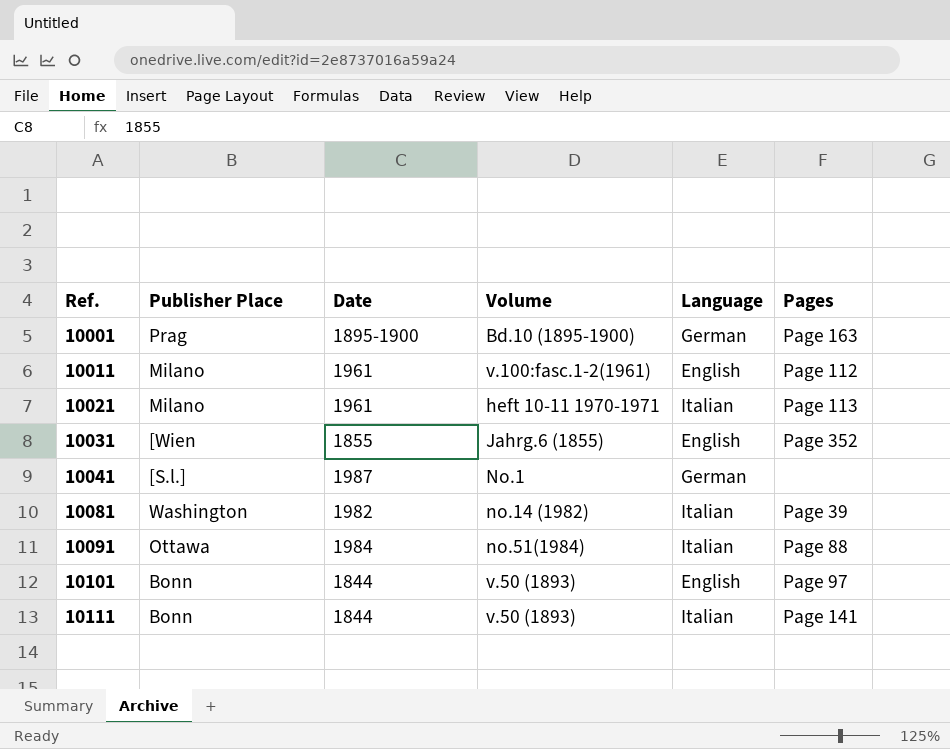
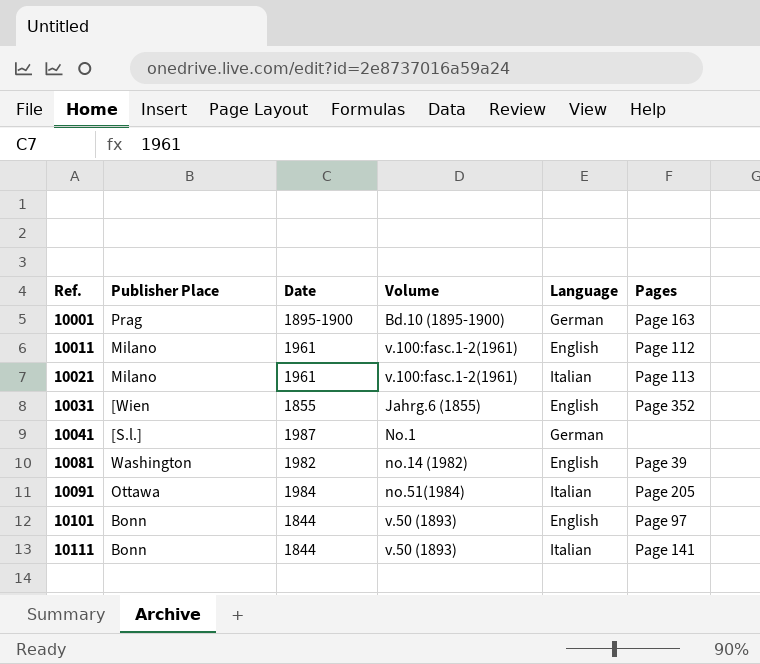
10021 | Volume: heft 10-11 1970-1971 -> v.100:fasc.1-2(1961)
10081 | Language: Italian -> English
10091 | Pages: Page 88 -> Page 205

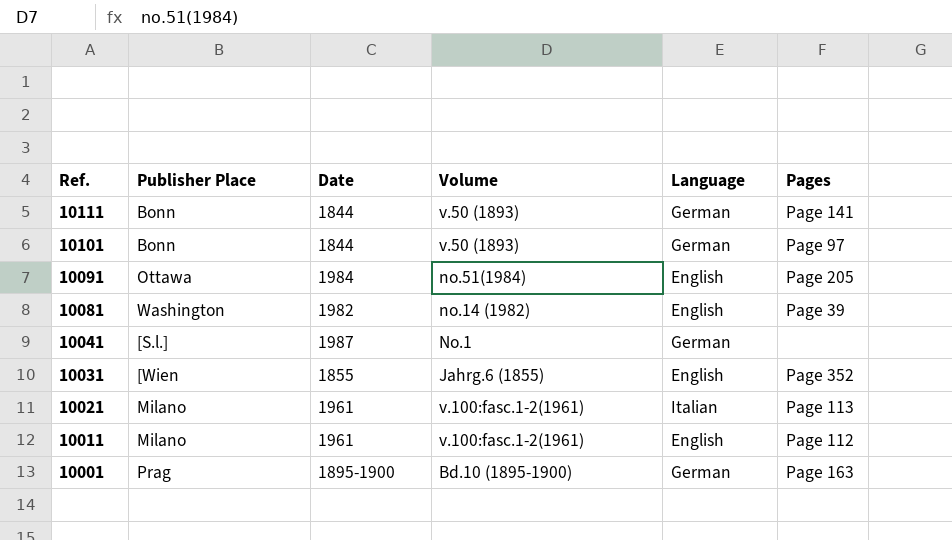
row order: Ref. ascending -> Ref. descending
10111 | Language: Italian -> German
10101 | Language: English -> German
10091 | Language: Italian -> English

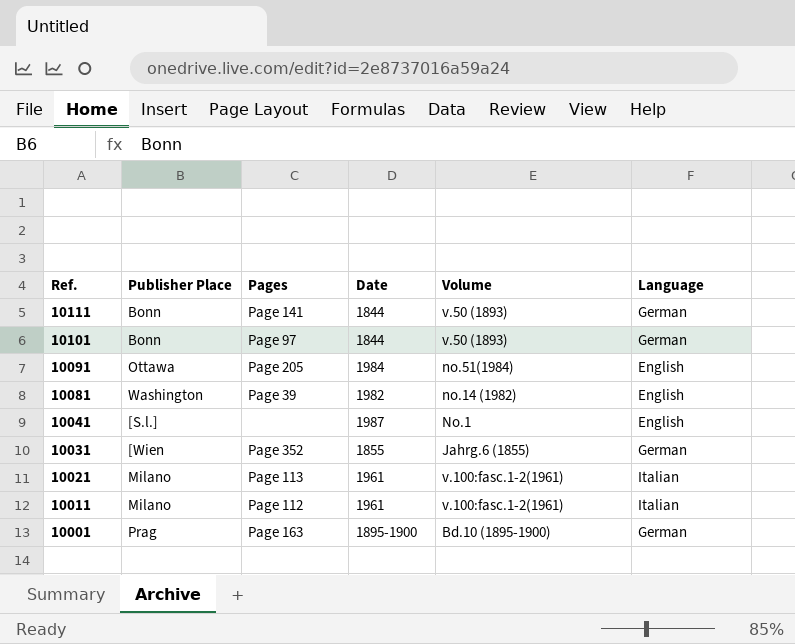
column Pages | position: 6 -> 3
10041 | Language: German -> English
10031 | Language: English -> German
10011 | Language: English -> Italian

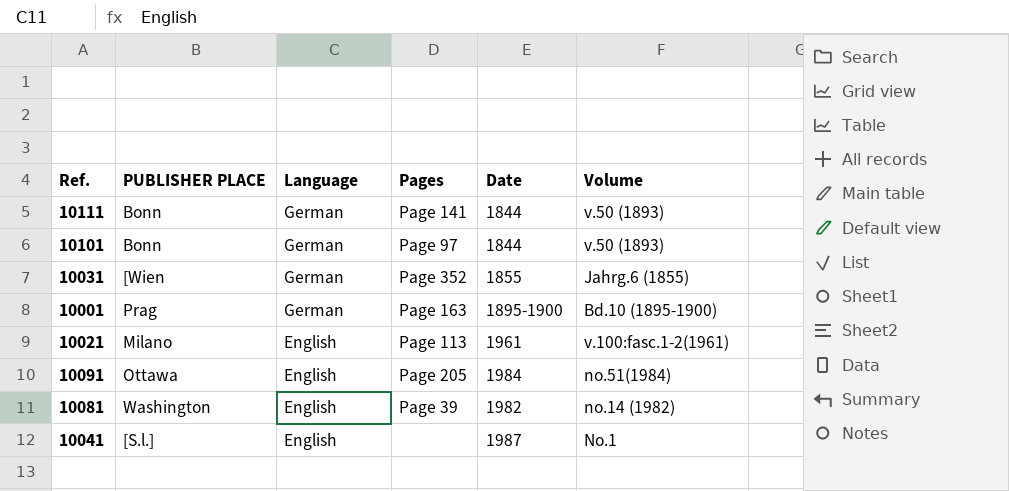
row order: Ref. descending -> Language descending
column name: Publisher Place -> PUBLISHER PLACE
column Language | position: 6 -> 3
row 10011: Milano | Page 112 | 1961 | v.100:fasc.1-2(1961) | Italian -> none
10021 | Language: Italian -> English

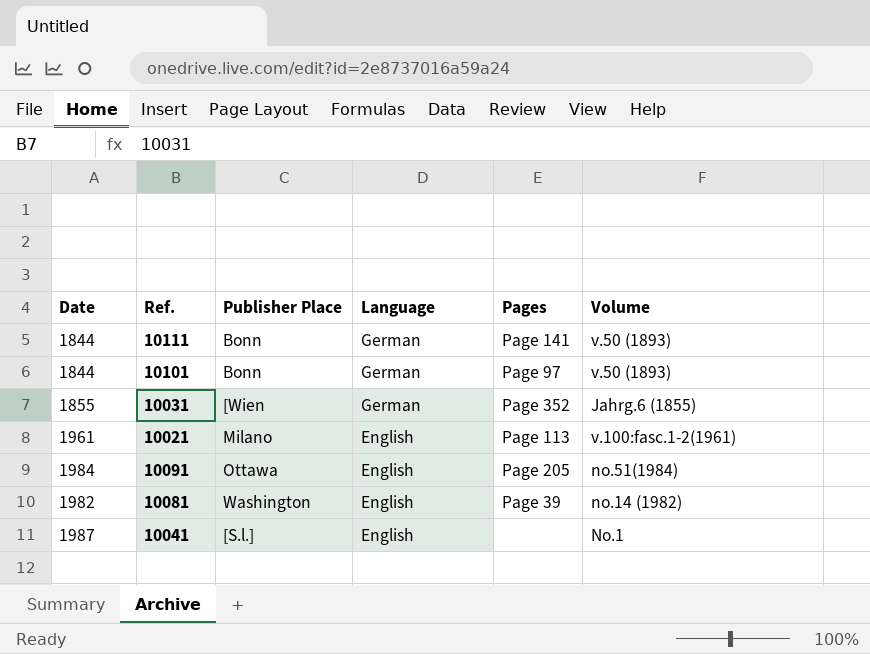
column Date | position: 5 -> 1
column name: PUBLISHER PLACE -> Publisher Place
row 10001: Prag | German | Page 163 | 1895-1900 | Bd.10 (1895-1900) -> none

